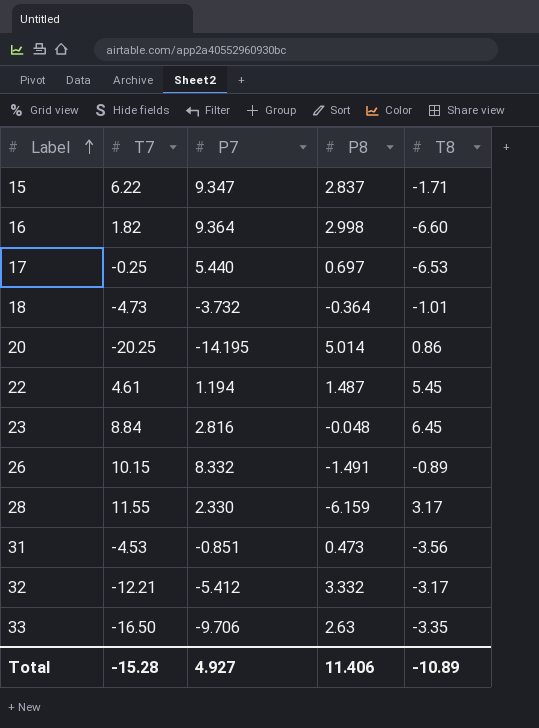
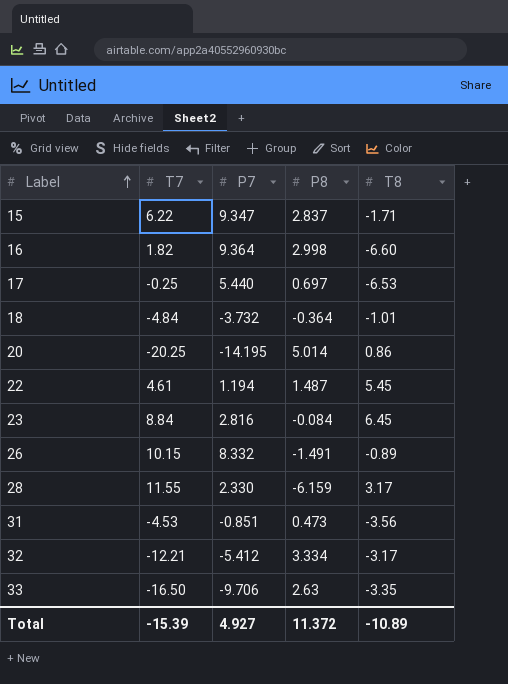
18 | T7: -4.73 -> -4.84
23 | P8: -0.048 -> -0.084
32 | P8: 3.332 -> 3.334
Total | T7: -15.28 -> -15.39
Total | P8: 11.406 -> 11.372

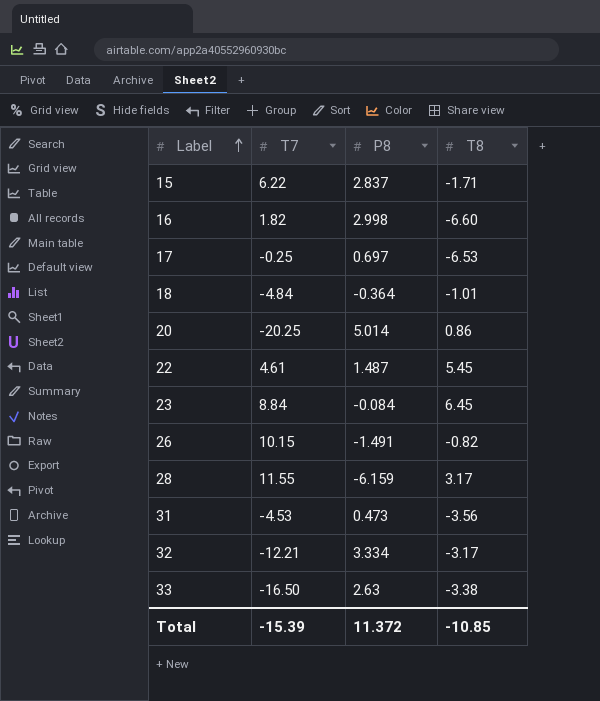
column P7 | position: 3 -> none
26 | T8: -0.89 -> -0.82
33 | T8: -3.35 -> -3.38
Total | T8: -10.89 -> -10.85

